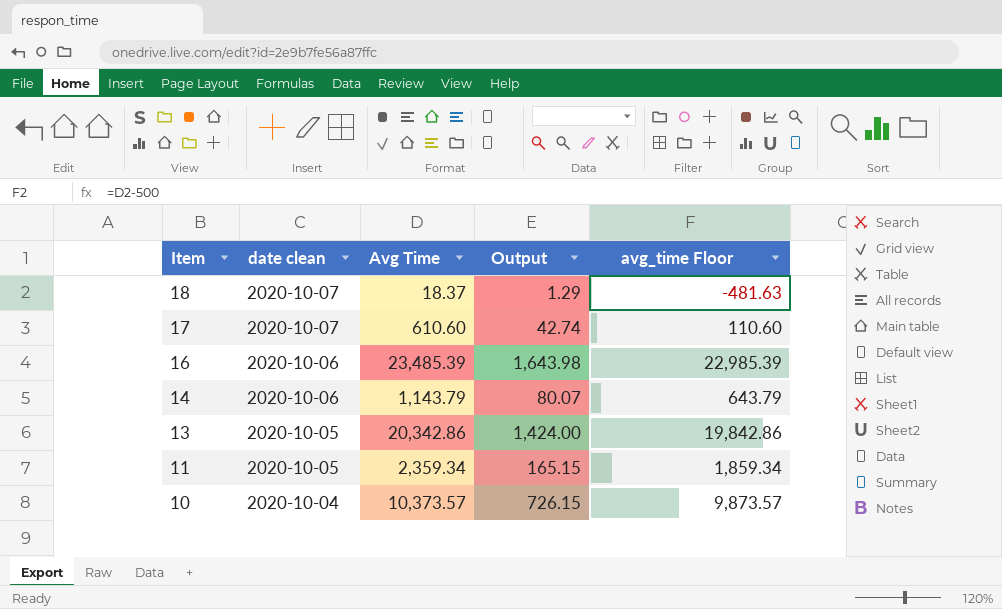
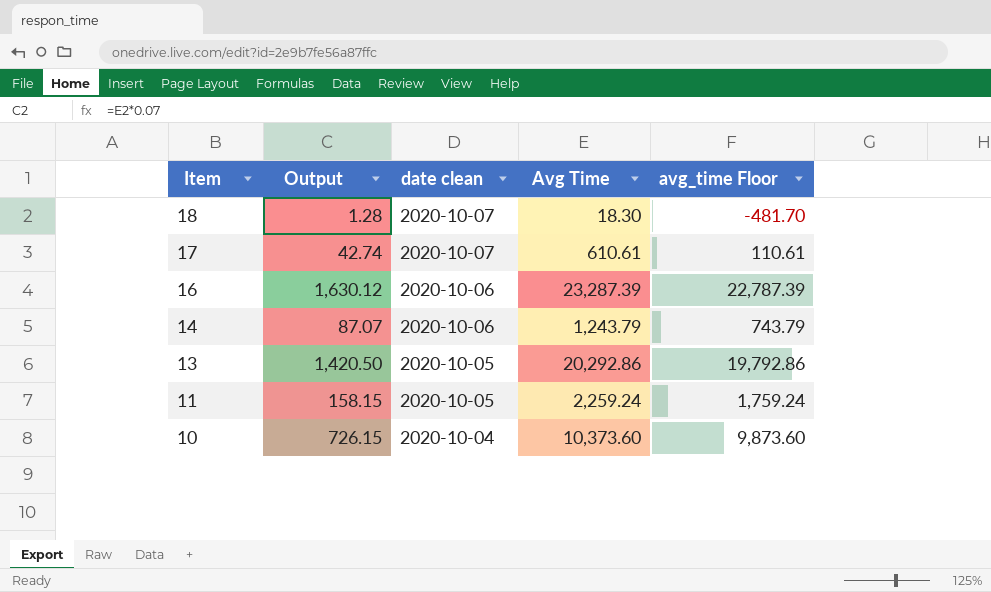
column Output | position: 4 -> 2
18 | Output: 1.29 -> 1.28
18 | Avg Time: 18.37 -> 18.30
18 | avg_time Floor: -481.63 -> -481.70
17 | Avg Time: 610.60 -> 610.61
17 | avg_time Floor: 110.60 -> 110.61
16 | Output: 1,643.98 -> 1,630.12
16 | Avg Time: 23,485.39 -> 23,287.39
16 | avg_time Floor: 22,985.39 -> 22,787.39
14 | Output: 80.07 -> 87.07
14 | Avg Time: 1,143.79 -> 1,243.79
14 | avg_time Floor: 643.79 -> 743.79
13 | Output: 1,424.00 -> 1,420.50
13 | Avg Time: 20,342.86 -> 20,292.86
13 | avg_time Floor: 19,842.86 -> 19,792.86
11 | Output: 165.15 -> 158.15
11 | Avg Time: 2,359.34 -> 2,259.24
11 | avg_time Floor: 1,859.34 -> 1,759.24
10 | Avg Time: 10,373.57 -> 10,373.60
10 | avg_time Floor: 9,873.57 -> 9,873.60

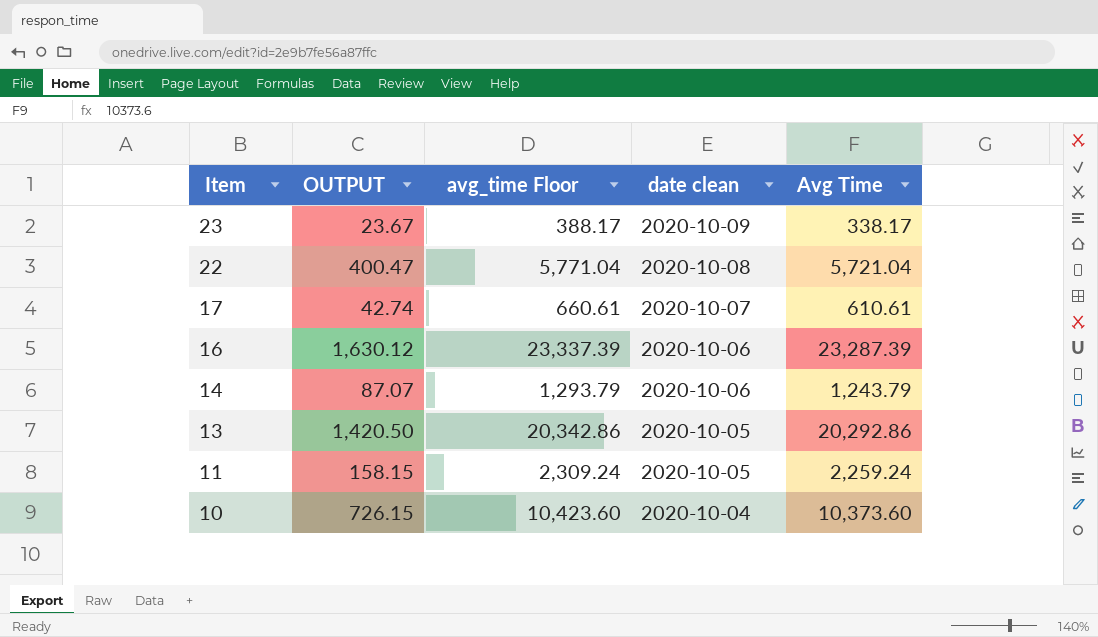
column name: Output -> OUTPUT
column avg_time Floor | formula: [Avg Time] - 500 -> [Avg Time] + 50
column avg_time Floor | position: 5 -> 3
row 18: 1.28 | 2020-10-07 | 18.30 | -481.70 -> none
row 23: none -> 23.67 | 388.17 | 2020-10-09 | 338.17
row 22: none -> 400.47 | 5,771.04 | 2020-10-08 | 5,721.04

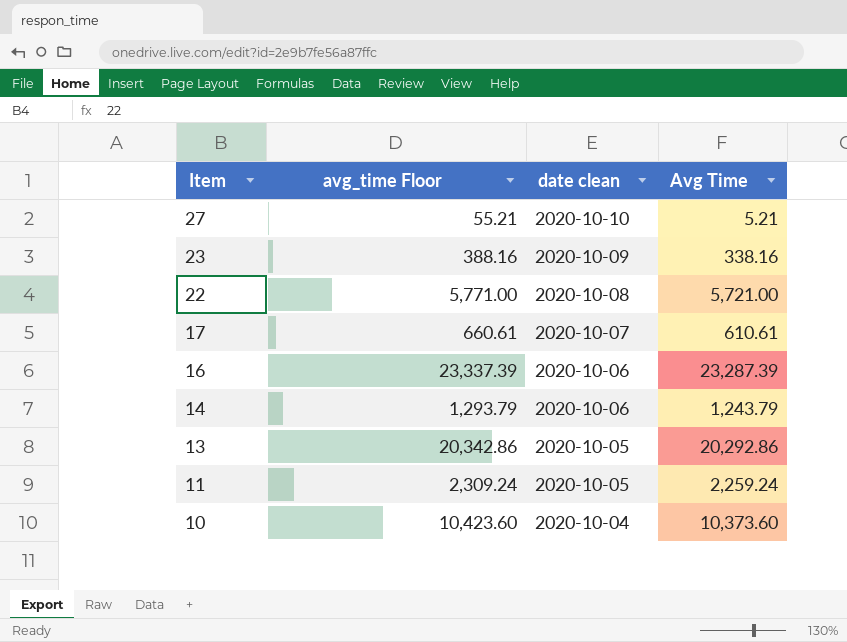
column OUTPUT | formula: [Avg Time] * 0.07 -> none
row 27: none -> 55.21 | 2020-10-10 | 5.21
23 | avg_time Floor: 388.17 -> 388.16
23 | Avg Time: 338.17 -> 338.16
22 | avg_time Floor: 5,771.04 -> 5,771.00
22 | Avg Time: 5,721.04 -> 5,721.00

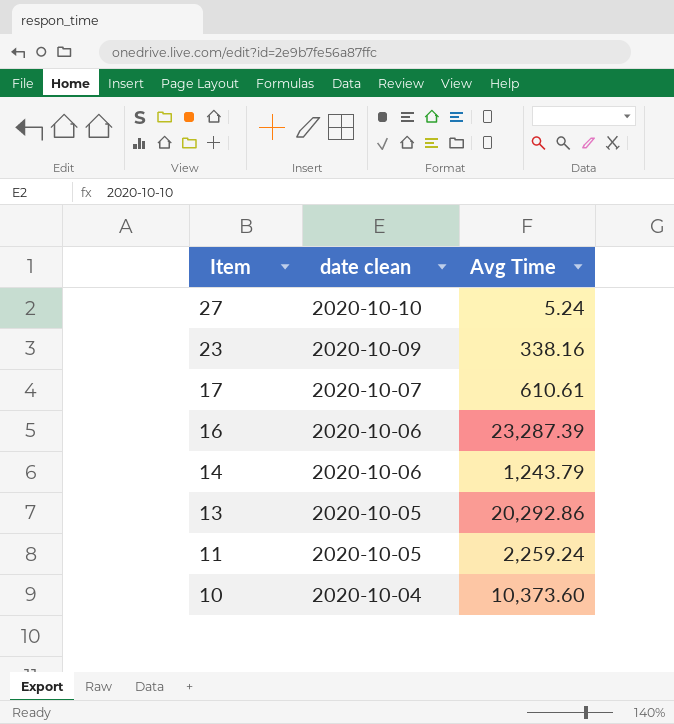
column avg_time Floor | formula: [Avg Time] + 50 -> none
row 22: 5,771.00 | 2020-10-08 | 5,721.00 -> none
27 | Avg Time: 5.21 -> 5.24

